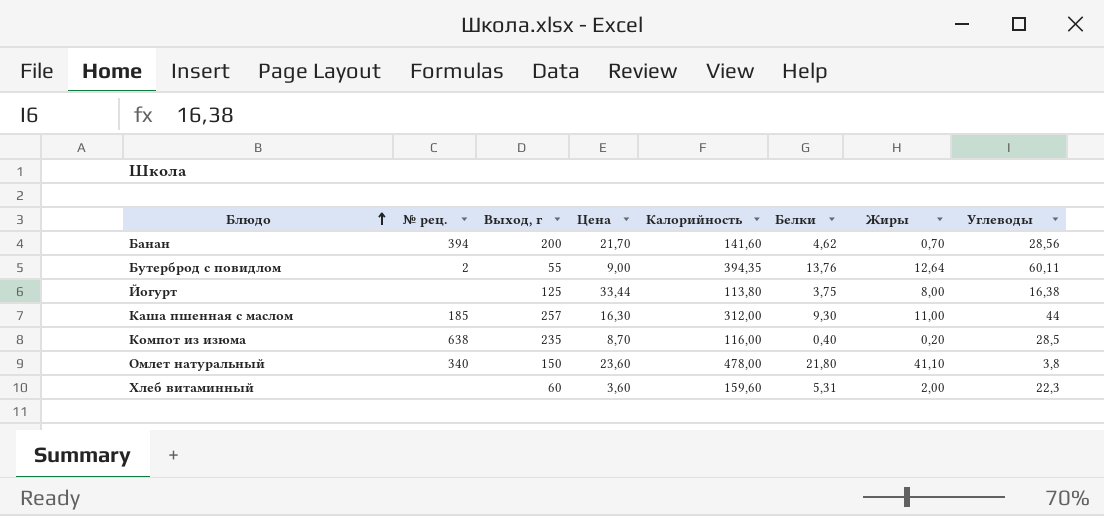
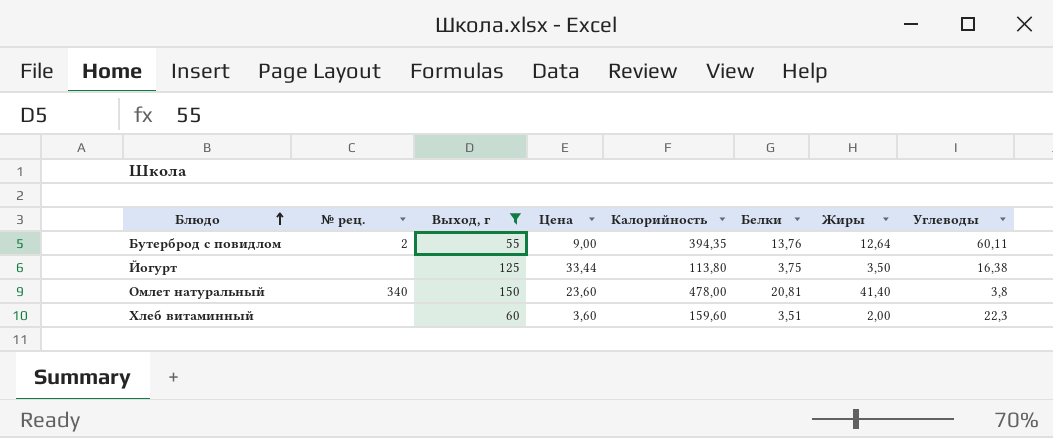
filter: none -> Выход, г <= 150
Йогурт | Жиры: 8,00 -> 3,50
Омлет натуральный | Белки: 21,80 -> 20,81
Омлет натуральный | Жиры: 41,10 -> 41,40
Хлеб витаминный | Белки: 5,31 -> 3,51

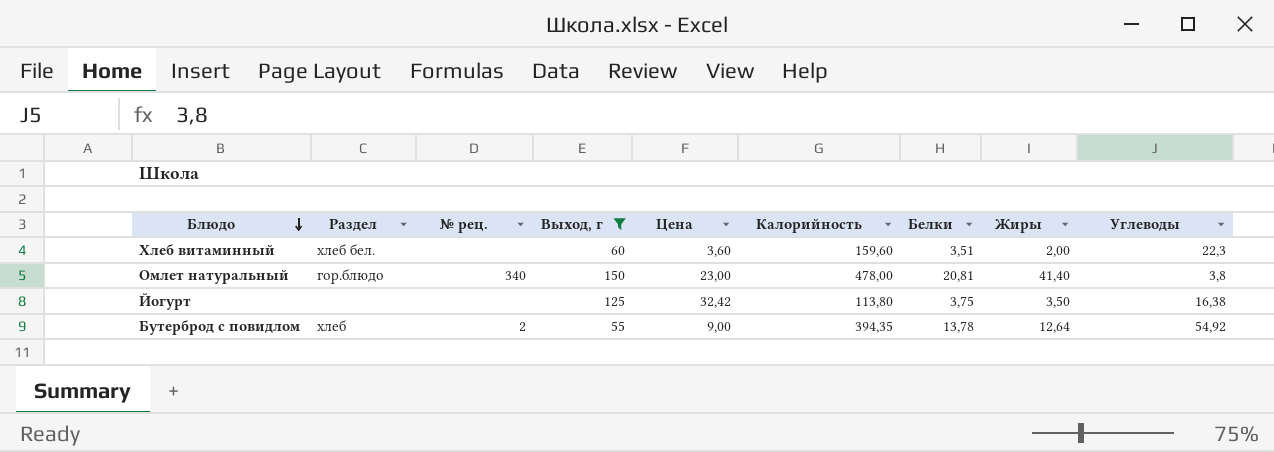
row order: Блюдо ascending -> Блюдо descending
column Раздел | position: none -> 2
Омлет натуральный | Цена: 23,60 -> 23,00
Йогурт | Цена: 33,44 -> 32,42
Бутерброд с повидлом | Белки: 13,76 -> 13,78
Бутерброд с повидлом | Углеводы: 60,11 -> 54,92

